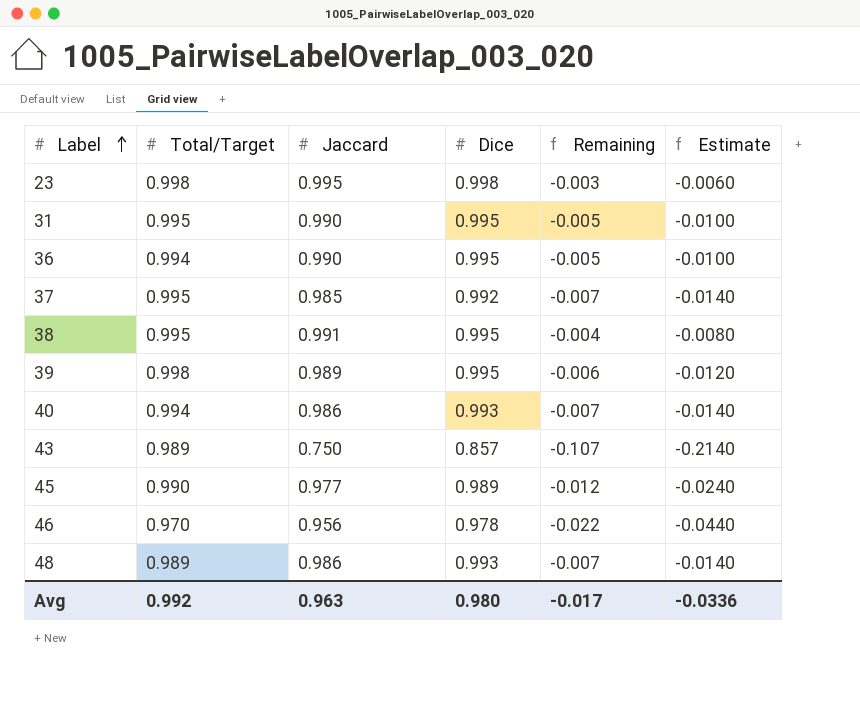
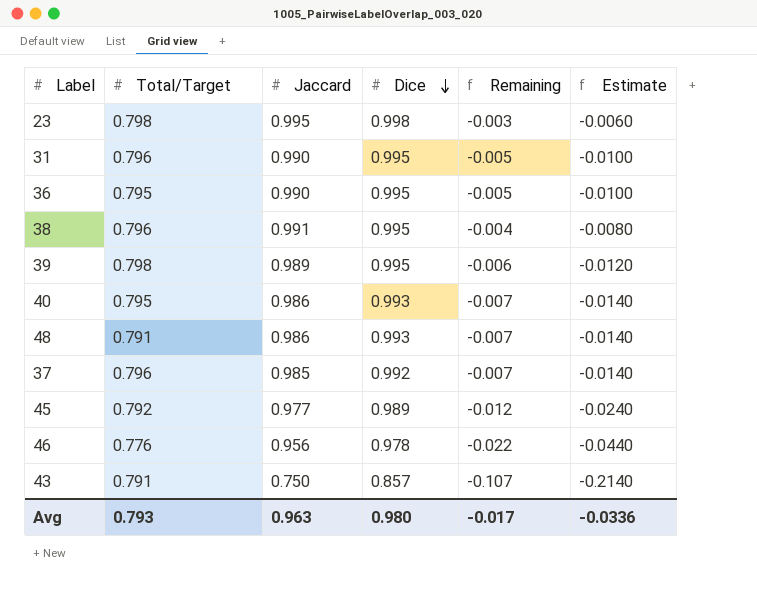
row order: Label ascending -> Dice descending
23 | Total/Target: 0.998 -> 0.798
31 | Total/Target: 0.995 -> 0.796
36 | Total/Target: 0.994 -> 0.795
38 | Total/Target: 0.995 -> 0.796
39 | Total/Target: 0.998 -> 0.798
40 | Total/Target: 0.994 -> 0.795
48 | Total/Target: 0.989 -> 0.791
37 | Total/Target: 0.995 -> 0.796
45 | Total/Target: 0.990 -> 0.792
46 | Total/Target: 0.970 -> 0.776
43 | Total/Target: 0.989 -> 0.791
Avg | Total/Target: 0.992 -> 0.793

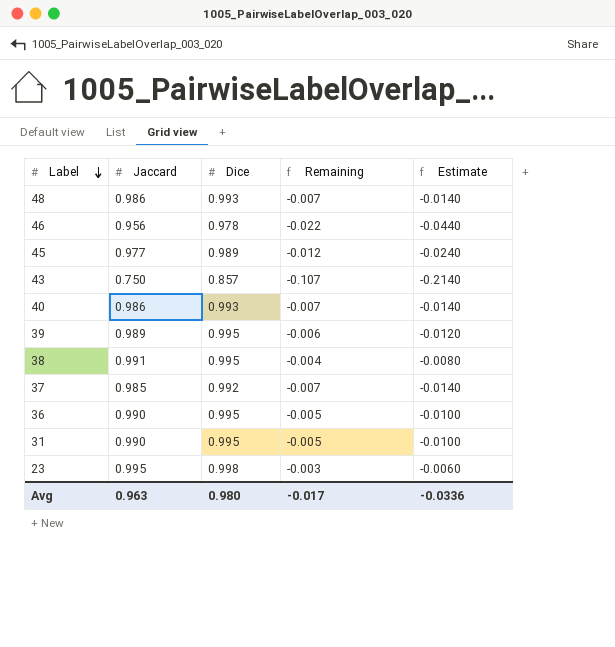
row order: Dice descending -> Label descending
column Total/Target | position: 2 -> none

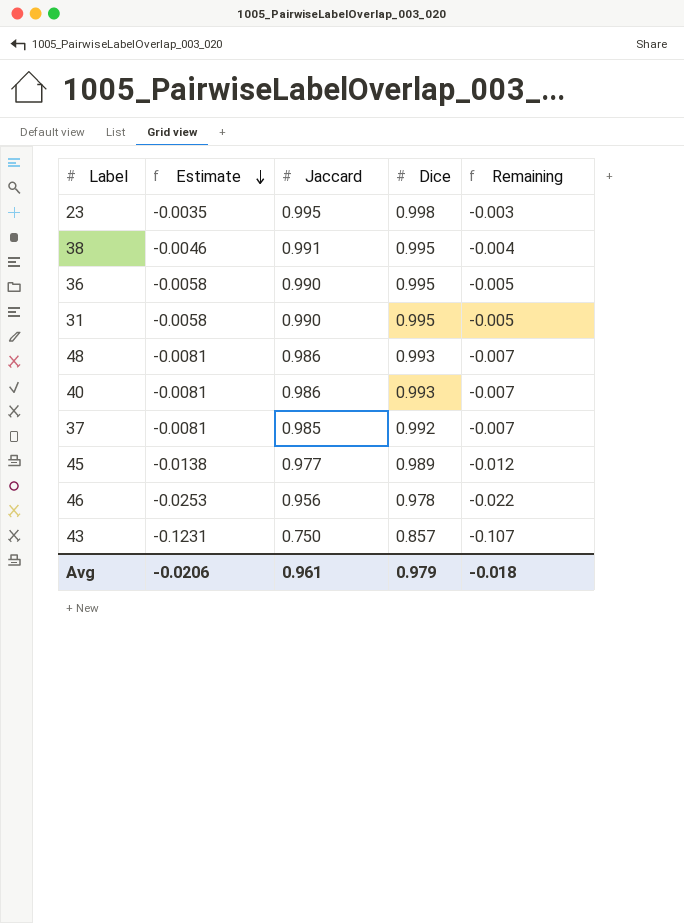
row order: Label descending -> Estimate descending
column Estimate | formula: [Remaining] * 2 -> [Remaining] * 1.15
column Estimate | position: 5 -> 2
row 39: 0.989 | 0.995 | -0.006 | -0.0120 -> none
Avg | Estimate: -0.0336 -> -0.0206
Avg | Jaccard: 0.963 -> 0.961
Avg | Dice: 0.980 -> 0.979
Avg | Remaining: -0.017 -> -0.018

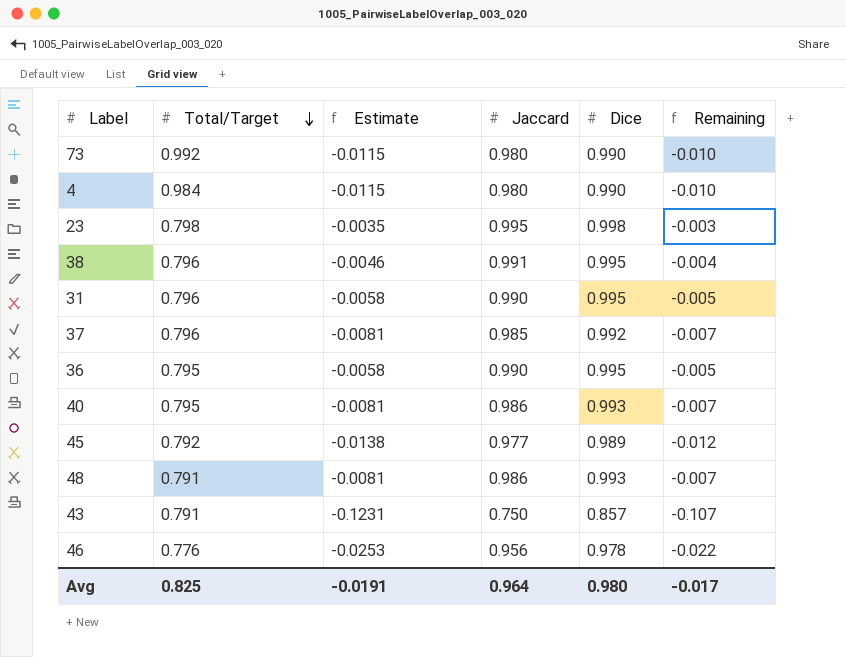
row order: Estimate descending -> Total/Target descending
column Total/Target | position: none -> 2
row 73: none -> 0.992 | -0.0115 | 0.980 | 0.990 | -0.010
row 4: none -> 0.984 | -0.0115 | 0.980 | 0.990 | -0.010
Avg | Estimate: -0.0206 -> -0.0191
Avg | Jaccard: 0.961 -> 0.964
Avg | Dice: 0.979 -> 0.980
Avg | Remaining: -0.018 -> -0.017

